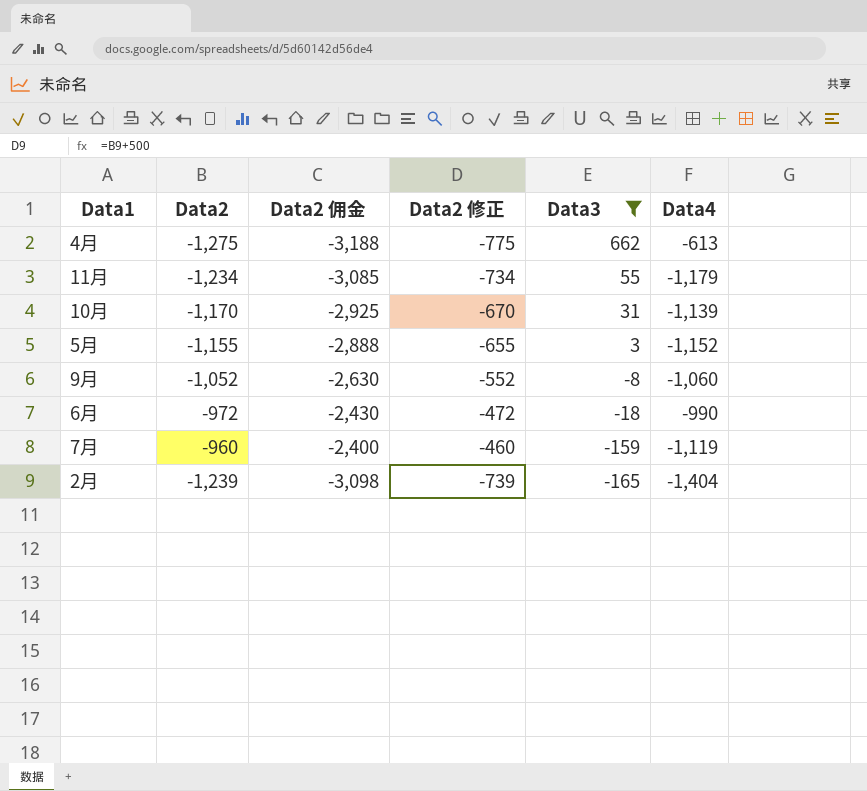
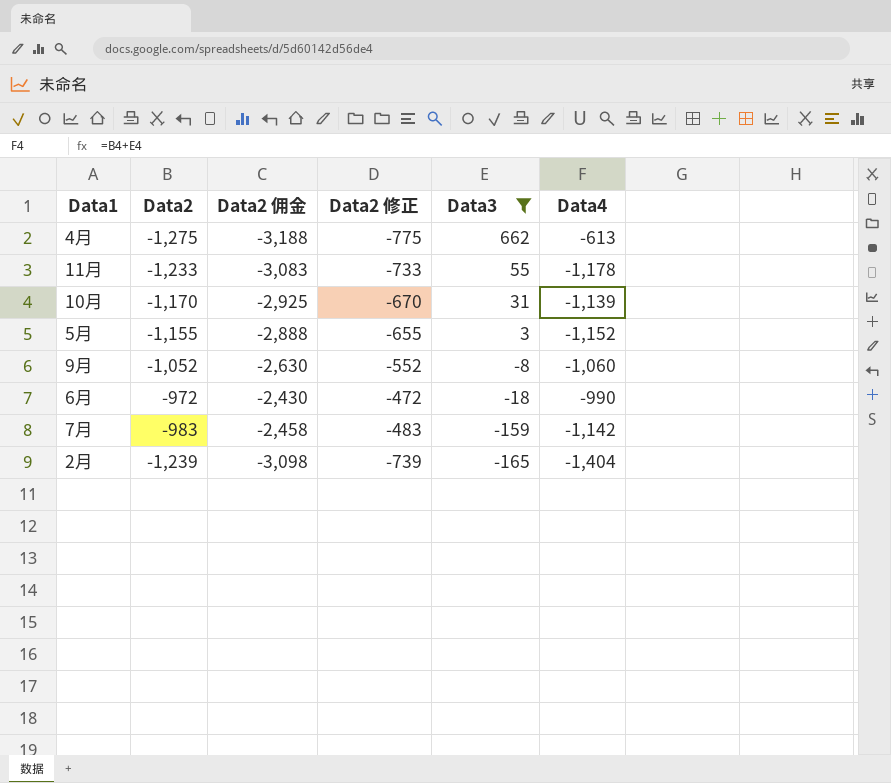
11月 | Data2: -1,234 -> -1,233
11月 | Data2 佣金: -3,085 -> -3,083
11月 | Data2 修正: -734 -> -733
11月 | Data4: -1,179 -> -1,178
7月 | Data2: -960 -> -983
7月 | Data2 佣金: -2,400 -> -2,458
7月 | Data2 修正: -460 -> -483
7月 | Data4: -1,119 -> -1,142

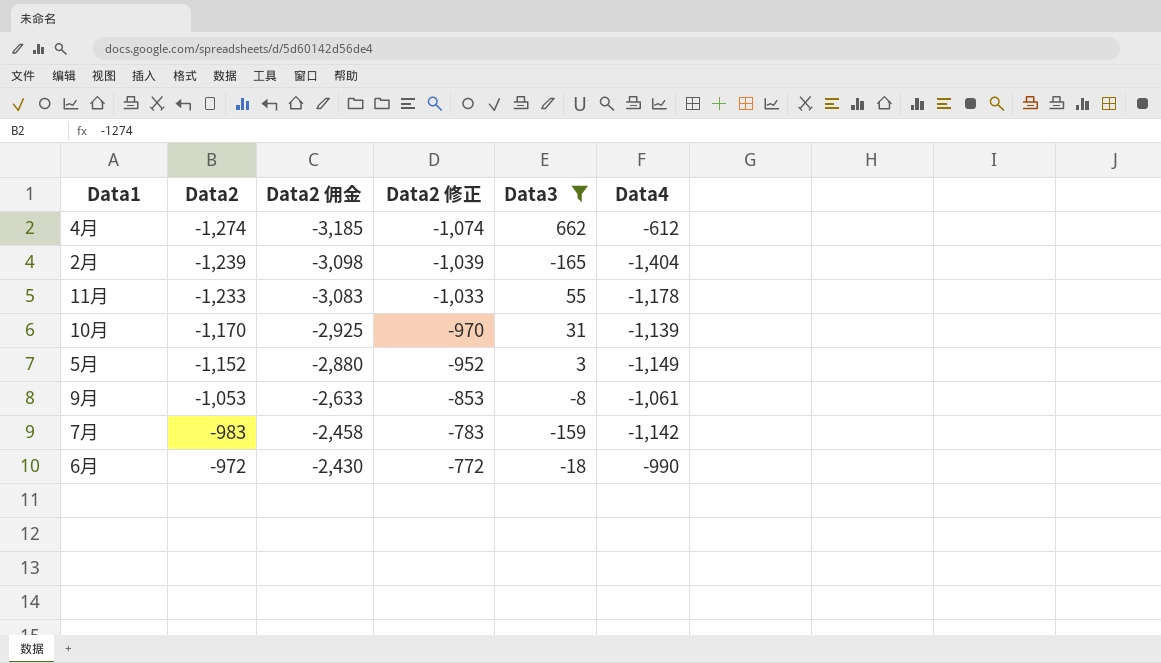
row order: Data3 descending -> Data2 ascending
column Data2 修正 | formula: [Data2] + 500 -> [Data2] + 200
4月 | Data2: -1,275 -> -1,274
4月 | Data2 佣金: -3,188 -> -3,185
4月 | Data4: -613 -> -612
5月 | Data2: -1,155 -> -1,152
5月 | Data2 佣金: -2,888 -> -2,880
5月 | Data4: -1,152 -> -1,149
9月 | Data2: -1,052 -> -1,053
9月 | Data2 佣金: -2,630 -> -2,633
9月 | Data4: -1,060 -> -1,061

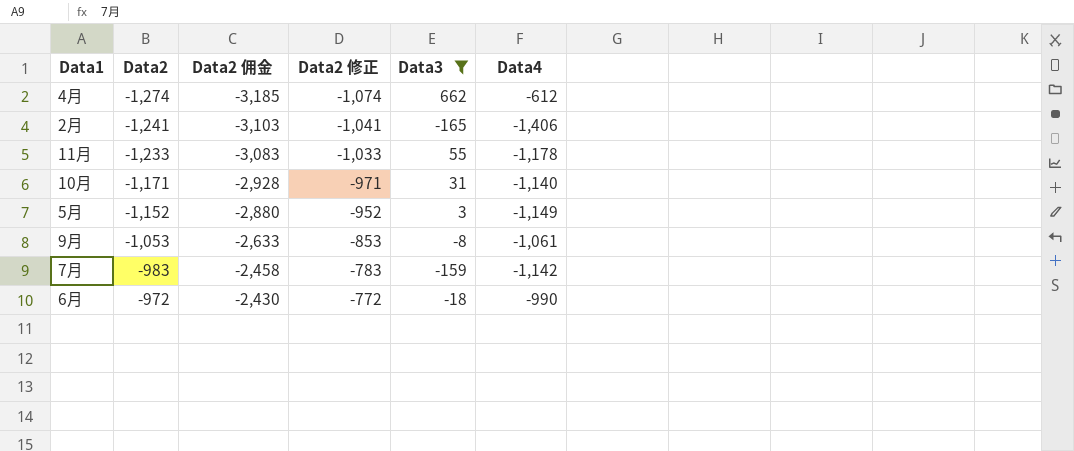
2月 | Data2: -1,239 -> -1,241
2月 | Data2 佣金: -3,098 -> -3,103
2月 | Data2 修正: -1,039 -> -1,041
2月 | Data4: -1,404 -> -1,406
10月 | Data2: -1,170 -> -1,171
10月 | Data2 佣金: -2,925 -> -2,928
10月 | Data2 修正: -970 -> -971
10月 | Data4: -1,139 -> -1,140

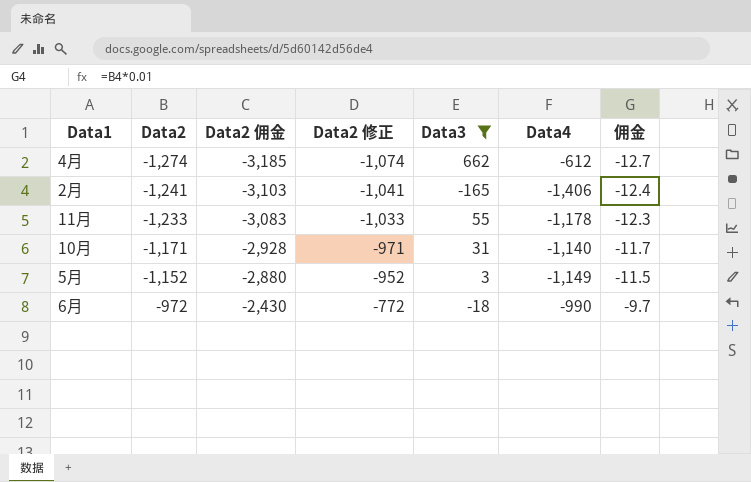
column 佣金 | formula: none -> [Data2] * 0.01
row 9月: -1,053 | -2,633 | -853 | -8 | -1,061 -> none
row 7月: -983 | -2,458 | -783 | -159 | -1,142 -> none

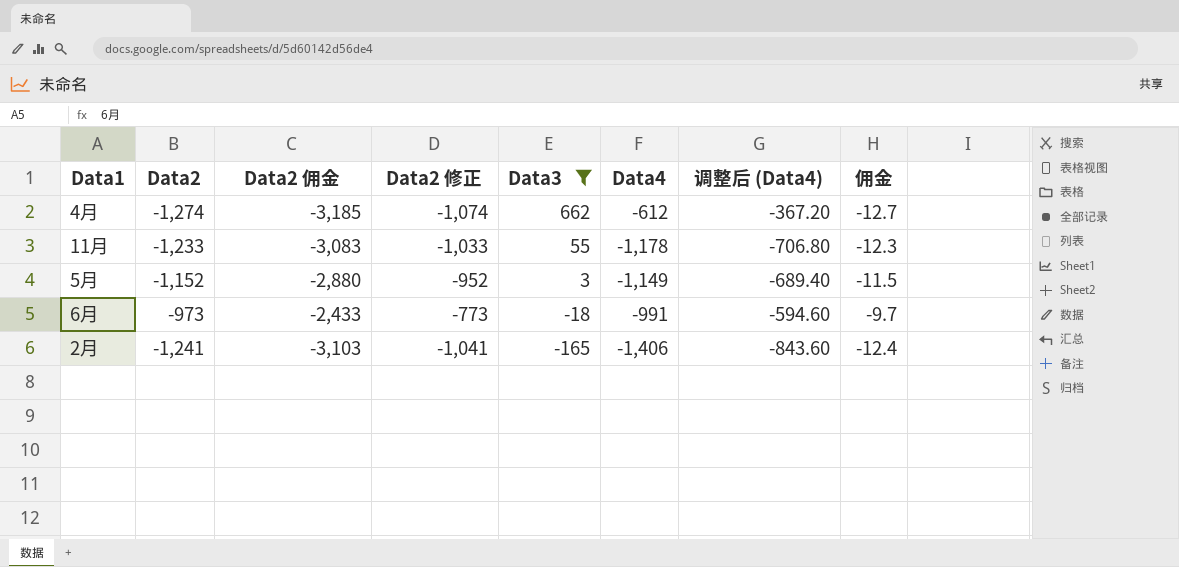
row order: Data2 ascending -> Data3 descending
column 调整后 (Data4) | formula: none -> [Data4] * 0.6
row 10月: -1,171 | -2,928 | -971 | 31 | -1,140 | -11.7 -> none
6月 | Data2: -972 -> -973
6月 | Data2 佣金: -2,430 -> -2,433
6月 | Data2 修正: -772 -> -773
6月 | Data4: -990 -> -991

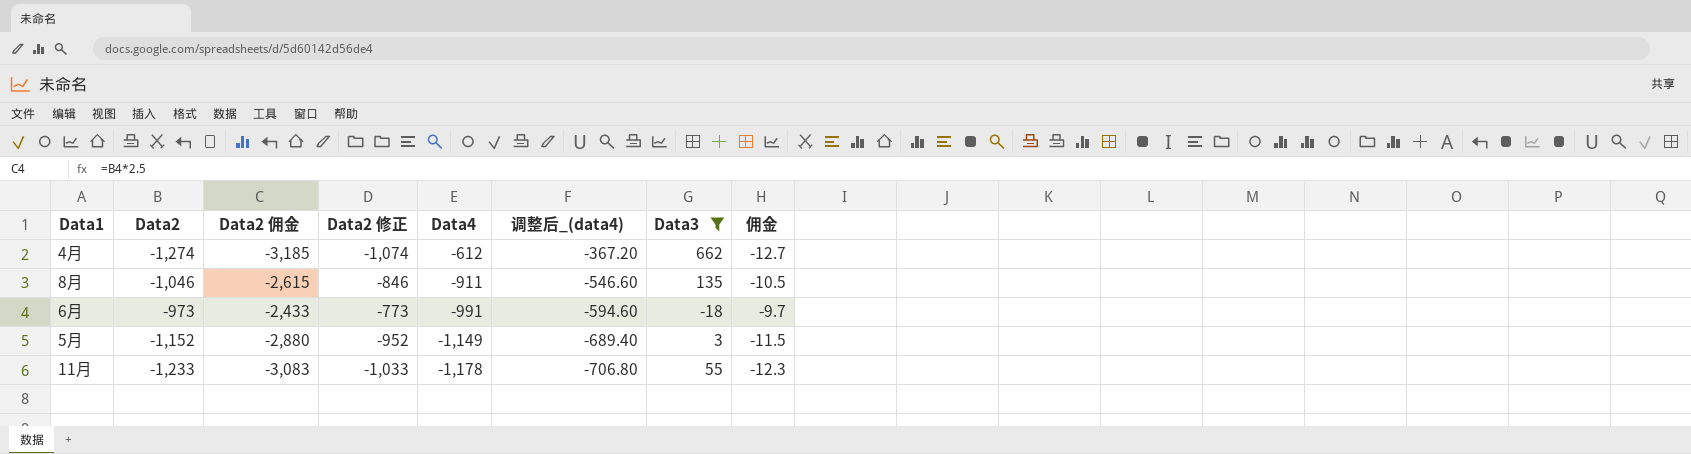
row order: Data3 descending -> Data4 descending
column name: 调整后 (Data4) -> 调整后_(data4)
column Data3 | position: 5 -> 7
row 2月: -1,241 | -3,103 | -1,041 | -165 | -1,406 | -843.60 | -12.4 -> none
row 8月: none -> -1,046 | -2,615 | -846 | -911 | -546.60 | 135 | -10.5

